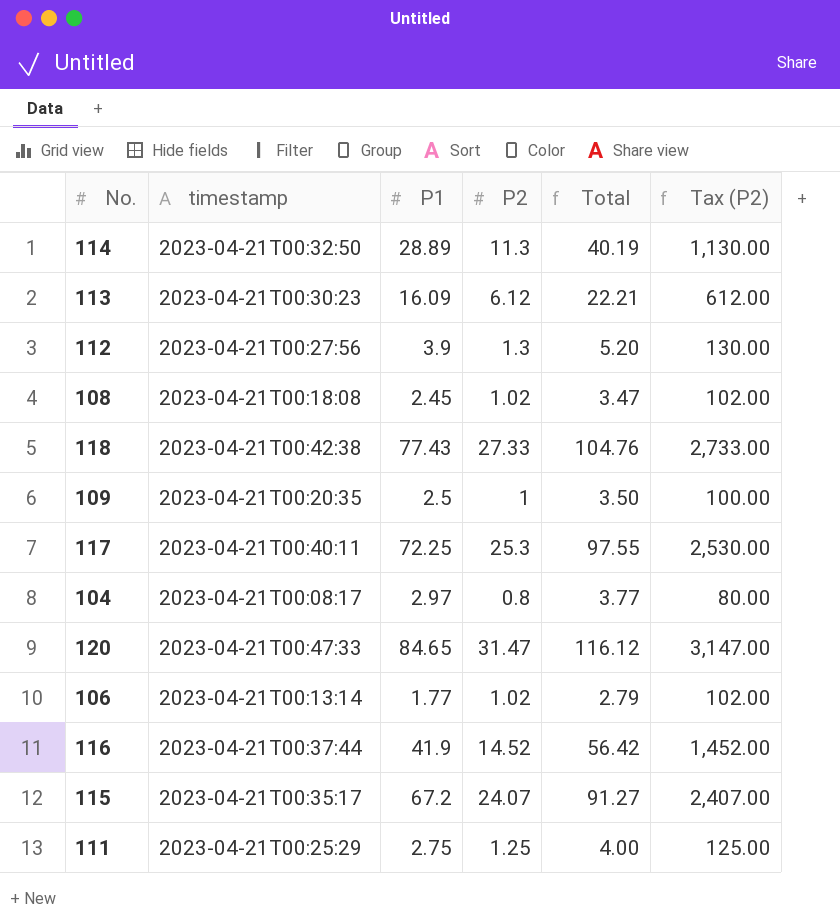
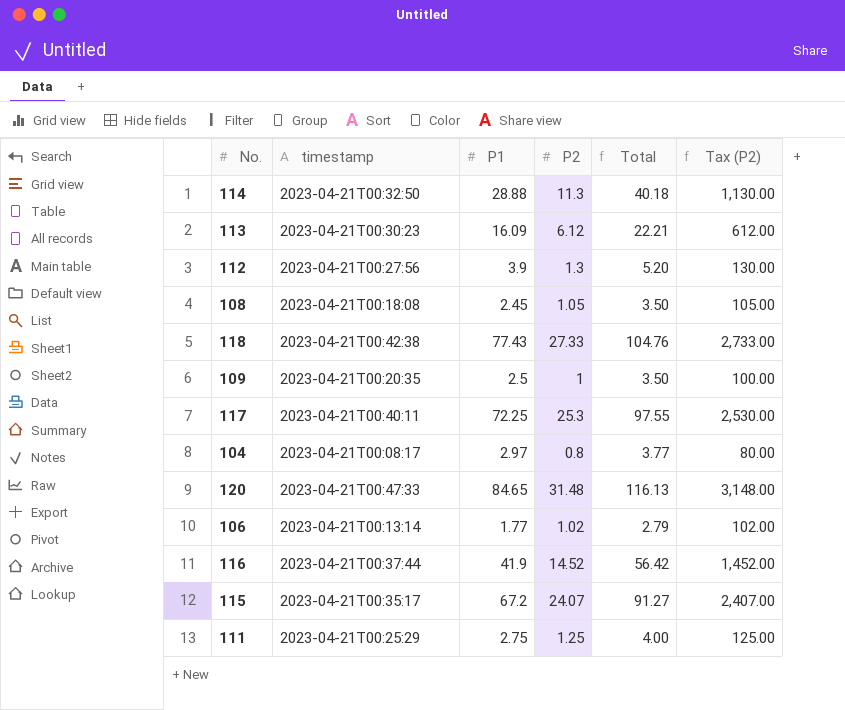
114 | P1: 28.89 -> 28.88
114 | Total: 40.19 -> 40.18
108 | P2: 1.02 -> 1.05
108 | Total: 3.47 -> 3.50
108 | Tax (P2): 102.00 -> 105.00
120 | P2: 31.47 -> 31.48
120 | Total: 116.12 -> 116.13
120 | Tax (P2): 3,147.00 -> 3,148.00

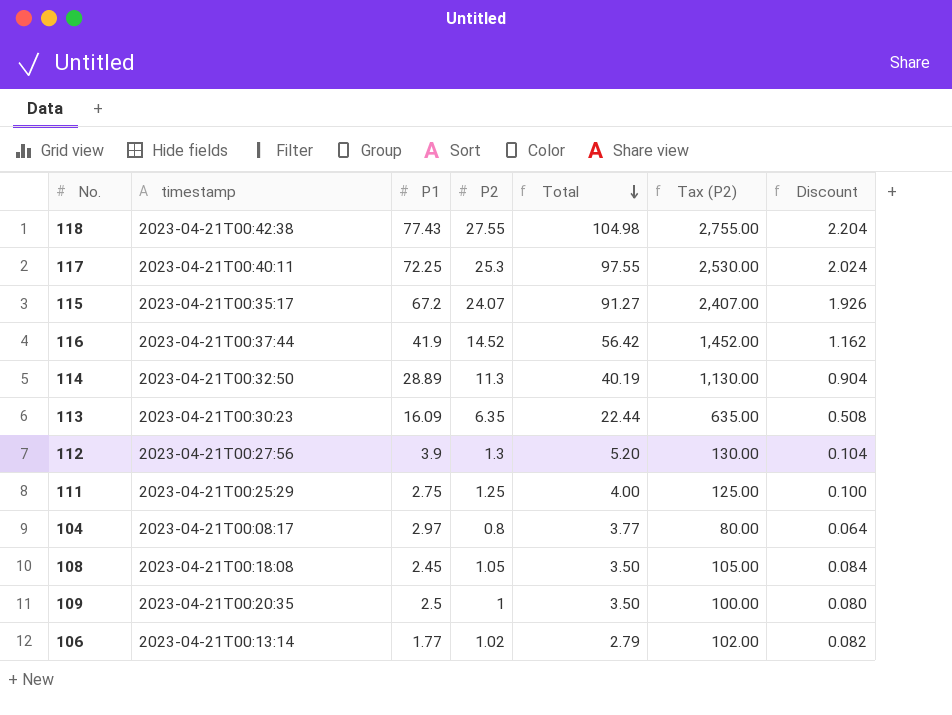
row order: none -> Total descending
column Discount | formula: none -> [P2] * 0.08
row 120: 2023-04-21T00:47:33 | 84.65 | 31.48 | 116.13 | 3,148.00 -> none
118 | P2: 27.33 -> 27.55
118 | Total: 104.76 -> 104.98
118 | Tax (P2): 2,733.00 -> 2,755.00
114 | P1: 28.88 -> 28.89
114 | Total: 40.18 -> 40.19
113 | P2: 6.12 -> 6.35
113 | Total: 22.21 -> 22.44
113 | Tax (P2): 612.00 -> 635.00

